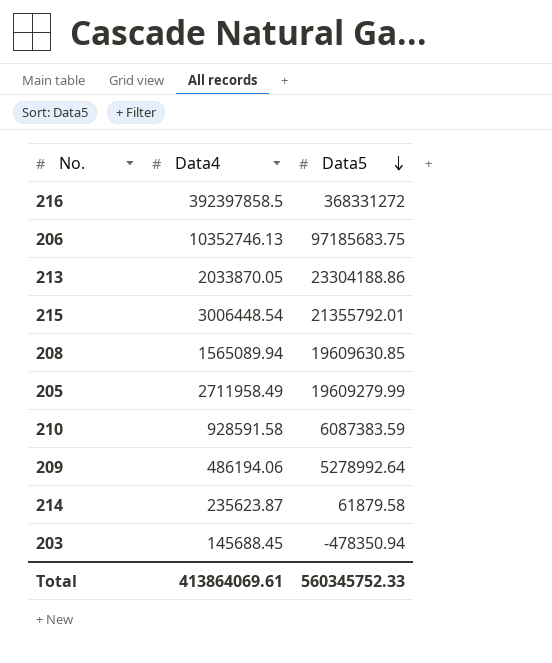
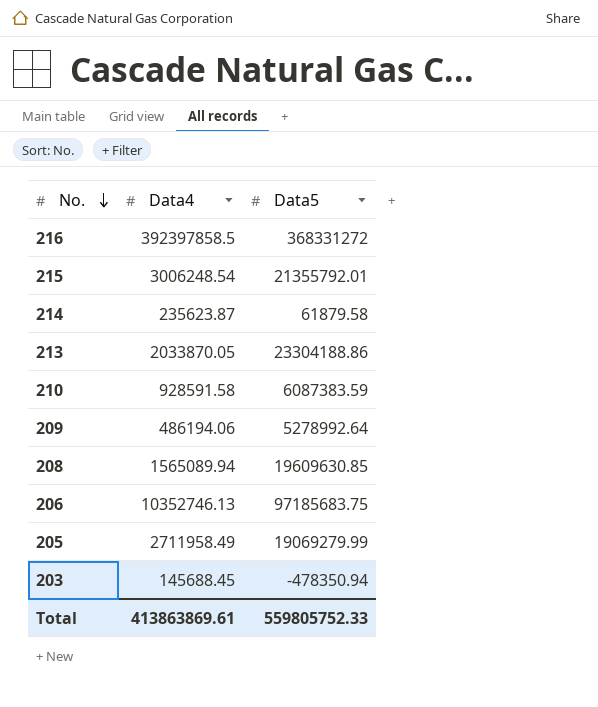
row order: Data5 descending -> No. descending
215 | Data4: 3006448.54 -> 3006248.54
205 | Data5: 19609279.99 -> 19069279.99
Total | Data4: 413864069.61 -> 413863869.61
Total | Data5: 560345752.33 -> 559805752.33

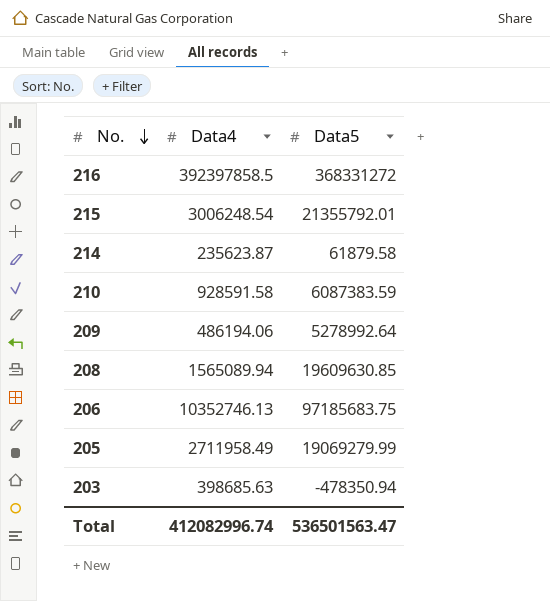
row 213: 2033870.05 | 23304188.86 -> none
203 | Data4: 145688.45 -> 398685.63
Total | Data4: 413863869.61 -> 412082996.74
Total | Data5: 559805752.33 -> 536501563.47

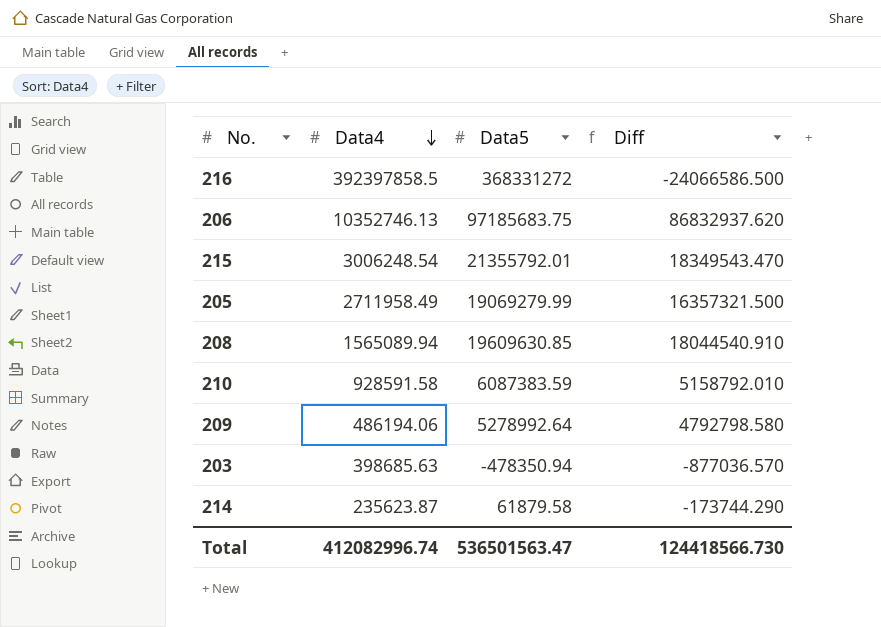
row order: No. descending -> Data4 descending
column Diff | formula: none -> [Data5] - [Data4]

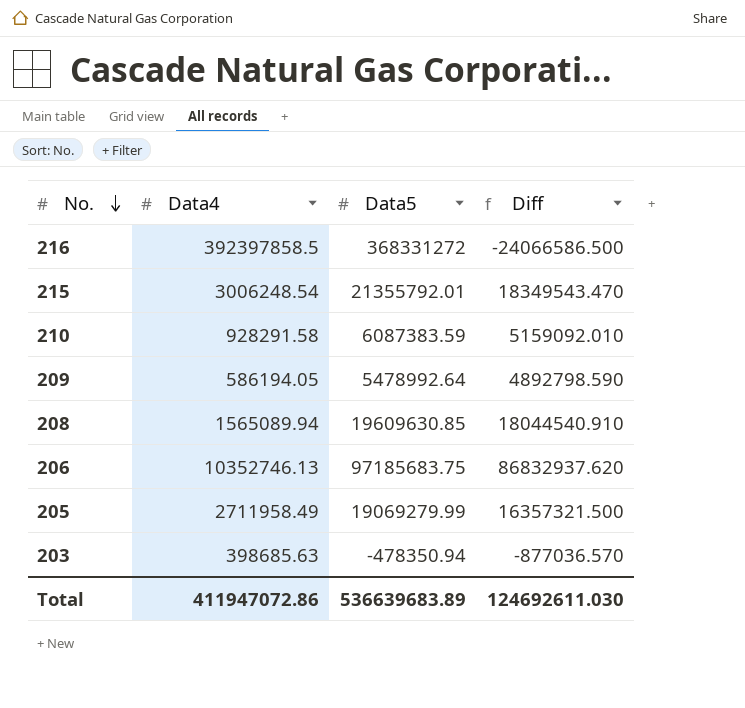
row order: Data4 descending -> No. descending
row 214: 235623.87 | 61879.58 | -173744.290 -> none
210 | Data4: 928591.58 -> 928291.58
210 | Diff: 5158792.010 -> 5159092.010
209 | Data4: 486194.06 -> 586194.05
209 | Data5: 5278992.64 -> 5478992.64
209 | Diff: 4792798.580 -> 4892798.590
Total | Data4: 412082996.74 -> 411947072.86
Total | Data5: 536501563.47 -> 536639683.89
Total | Diff: 124418566.730 -> 124692611.030

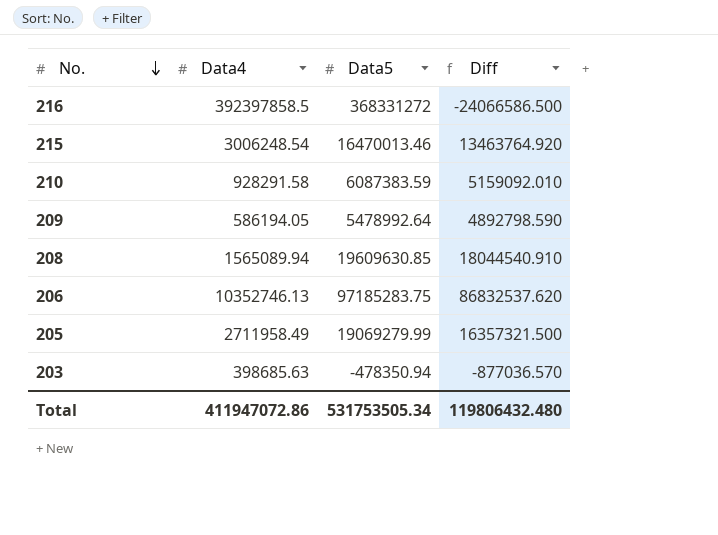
215 | Data5: 21355792.01 -> 16470013.46
215 | Diff: 18349543.470 -> 13463764.920
206 | Data5: 97185683.75 -> 97185283.75
206 | Diff: 86832937.620 -> 86832537.620
Total | Data5: 536639683.89 -> 531753505.34
Total | Diff: 124692611.030 -> 119806432.480

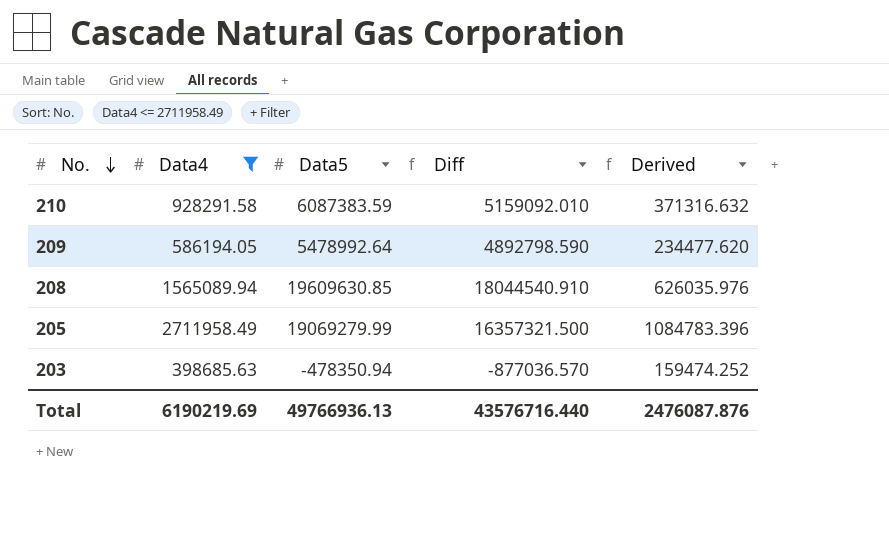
filter: none -> Data4 <= 2711958.49
column Derived | formula: none -> [Data4] * 0.4
Total | Data4: 411947072.86 -> 6190219.69
Total | Data5: 531753505.34 -> 49766936.13
Total | Diff: 119806432.480 -> 43576716.440

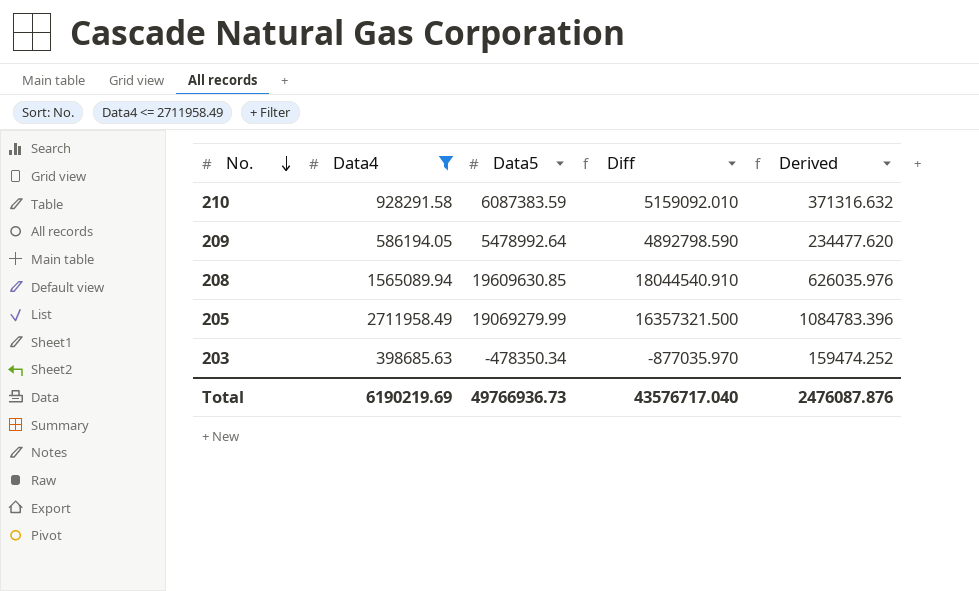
203 | Data5: -478350.94 -> -478350.34
203 | Diff: -877036.570 -> -877035.970
Total | Data5: 49766936.13 -> 49766936.73
Total | Diff: 43576716.440 -> 43576717.040

